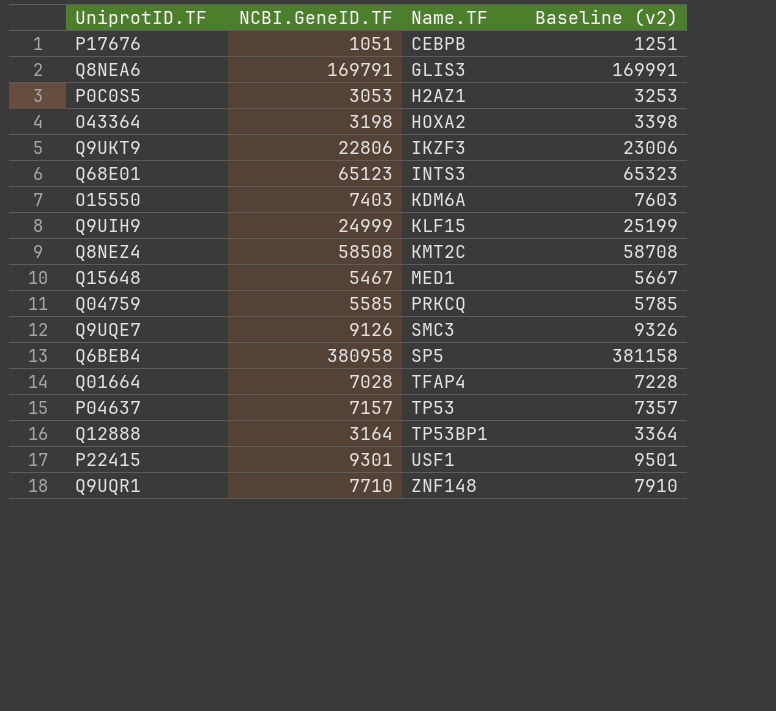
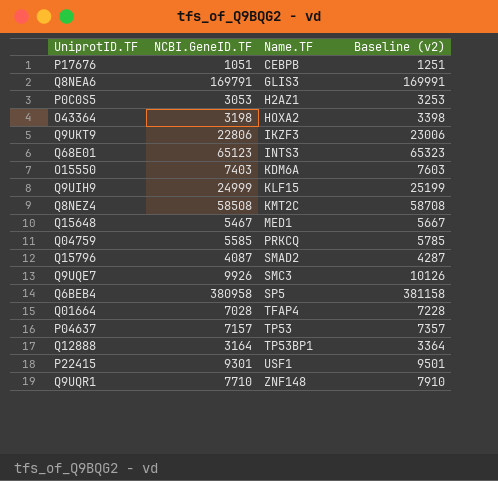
row Q15796: none -> 4087 | SMAD2 | 4287
Q9UQE7 | NCBI.GeneID.TF: 9126 -> 9926
Q9UQE7 | Baseline (v2): 9326 -> 10126

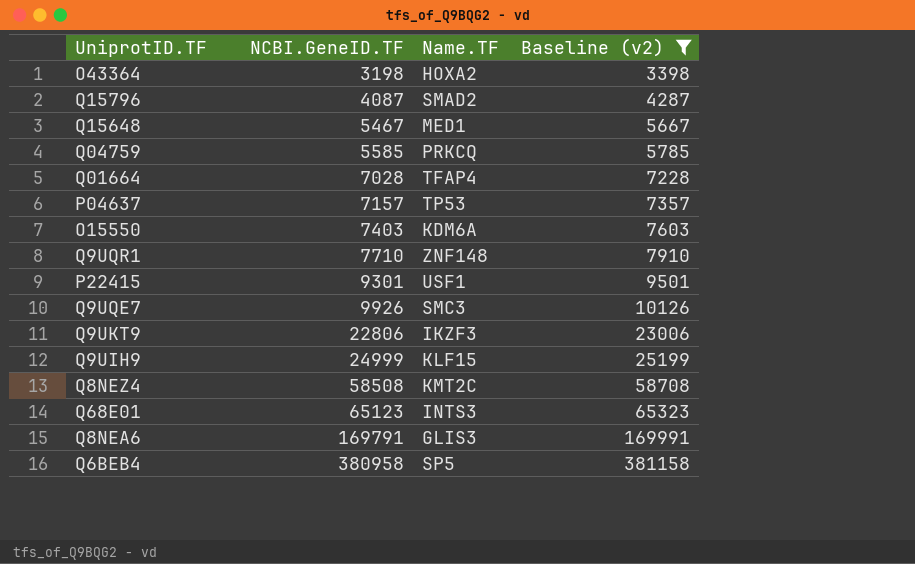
filter: none -> Baseline (v2) >= 3398
row order: Name.TF ascending -> NCBI.GeneID.TF ascending

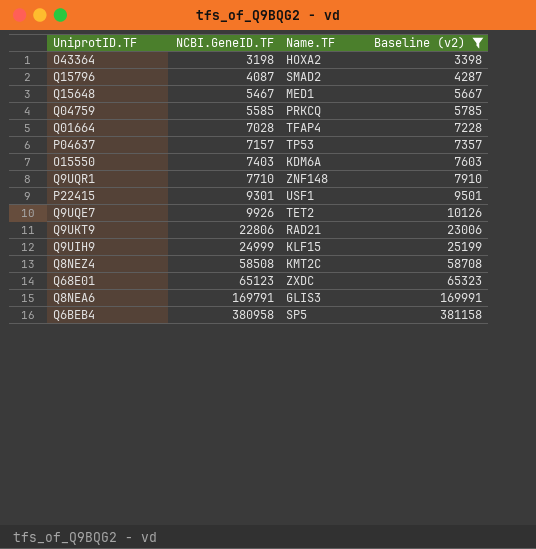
Q9UQE7 | Name.TF: SMC3 -> TET2
Q9UKT9 | Name.TF: IKZF3 -> RAD21
Q68E01 | Name.TF: INTS3 -> ZXDC

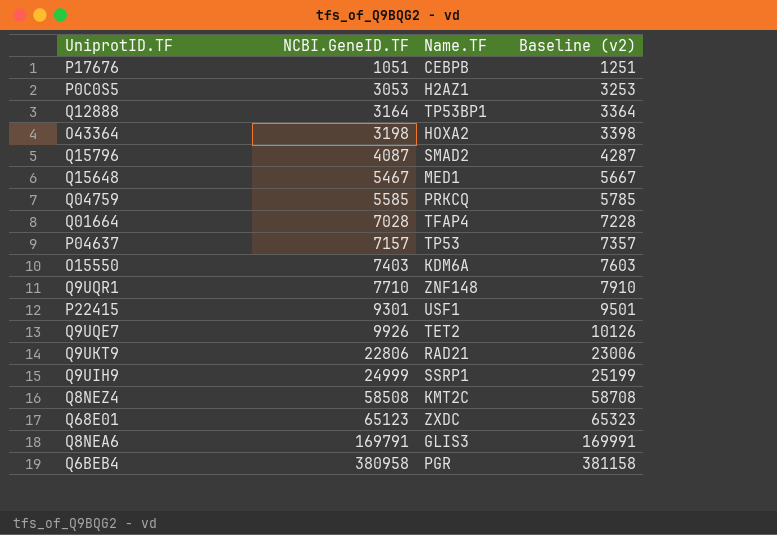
filter: Baseline (v2) >= 3398 -> none
Q9UIH9 | Name.TF: KLF15 -> SSRP1
Q6BEB4 | Name.TF: SP5 -> PGR

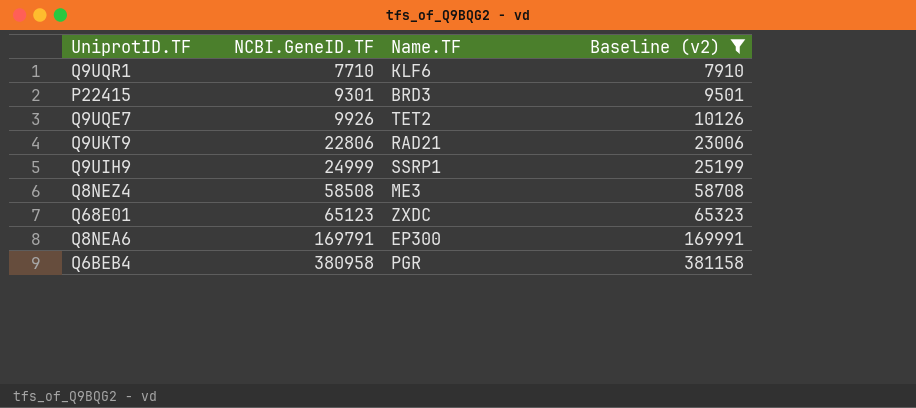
filter: none -> Baseline (v2) >= 7910
Q9UQR1 | Name.TF: ZNF148 -> KLF6
P22415 | Name.TF: USF1 -> BRD3
Q8NEZ4 | Name.TF: KMT2C -> ME3
Q8NEA6 | Name.TF: GLIS3 -> EP300

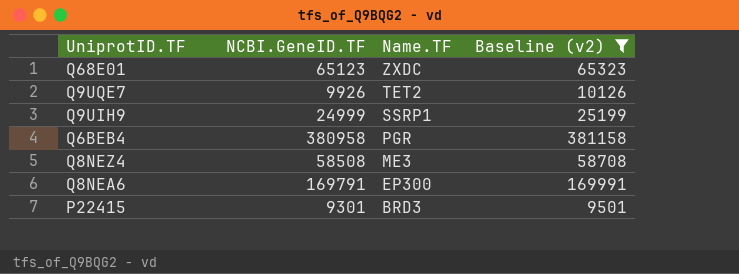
row order: NCBI.GeneID.TF ascending -> Name.TF descending
row Q9UQR1: 7710 | KLF6 | 7910 -> none
row Q9UKT9: 22806 | RAD21 | 23006 -> none

